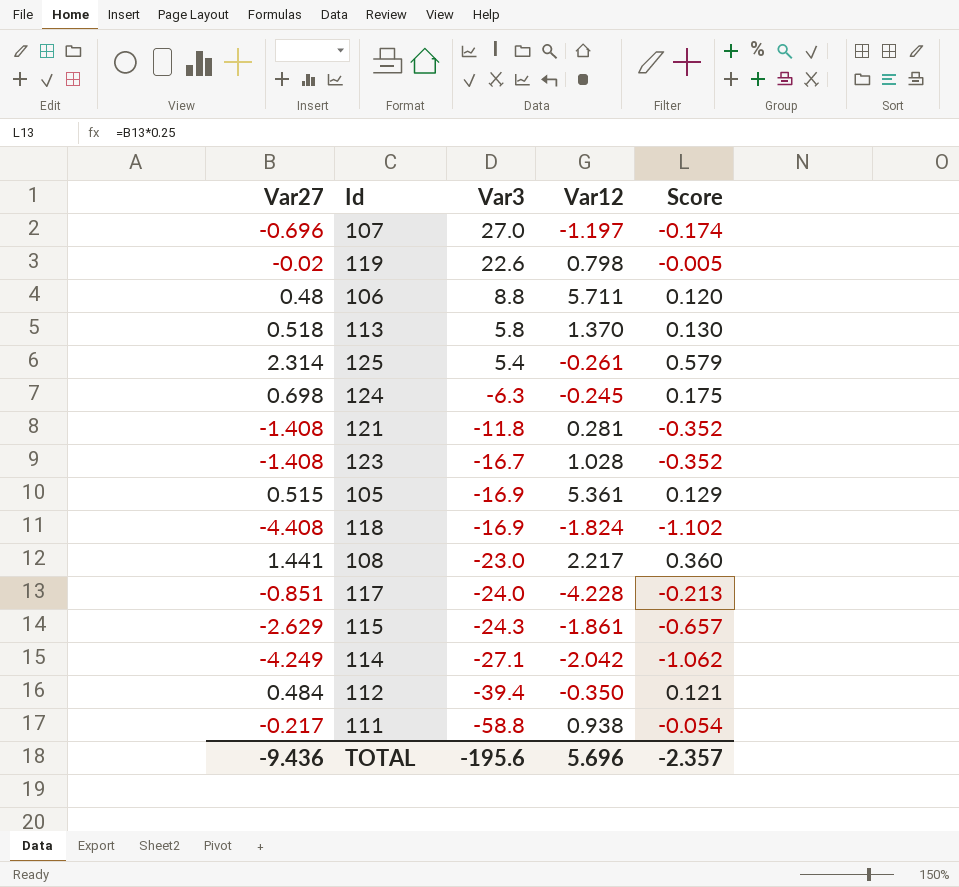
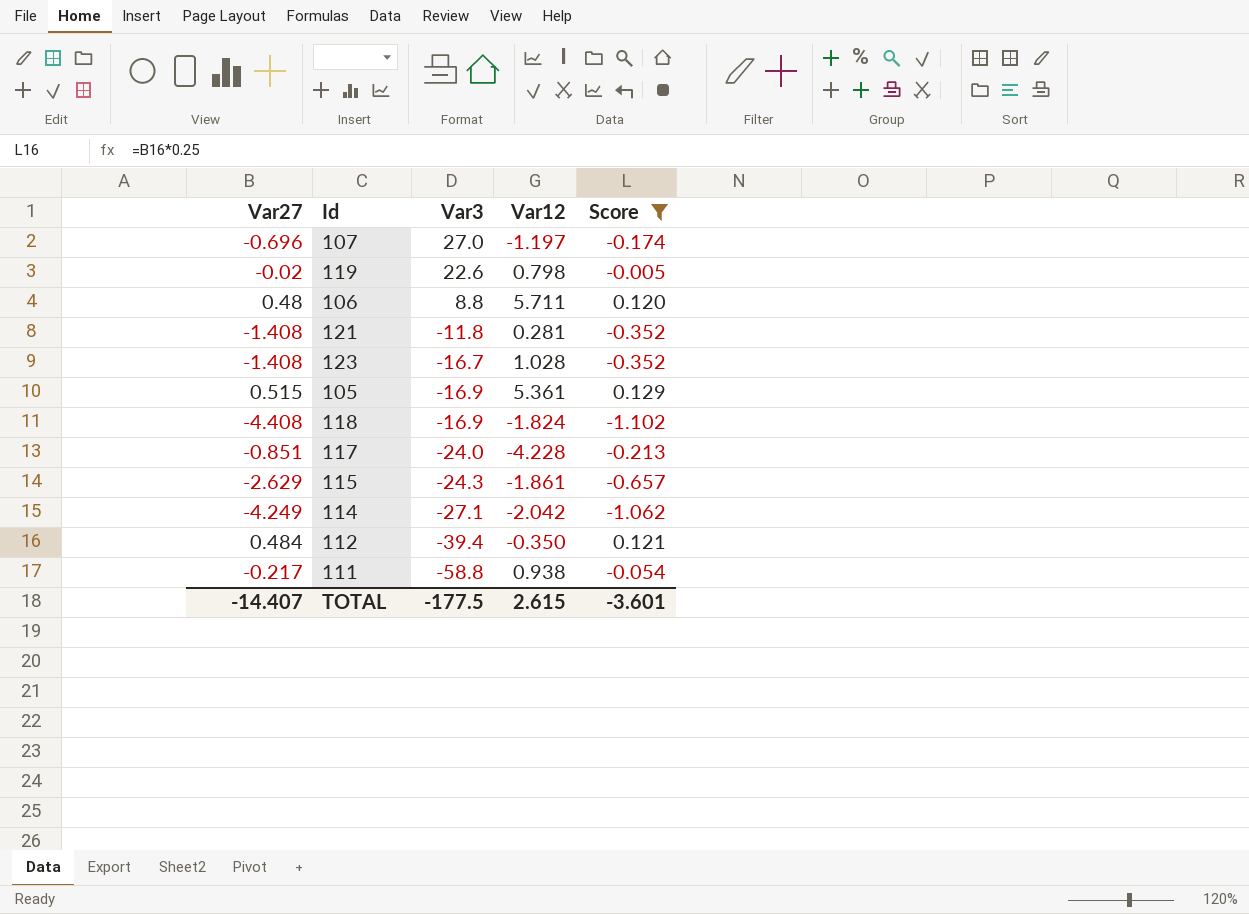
filter: none -> Score <= 0.129
TOTAL | Var27: -9.436 -> -14.407
TOTAL | Var3: -195.6 -> -177.5
TOTAL | Var12: 5.696 -> 2.615
TOTAL | Score: -2.357 -> -3.601

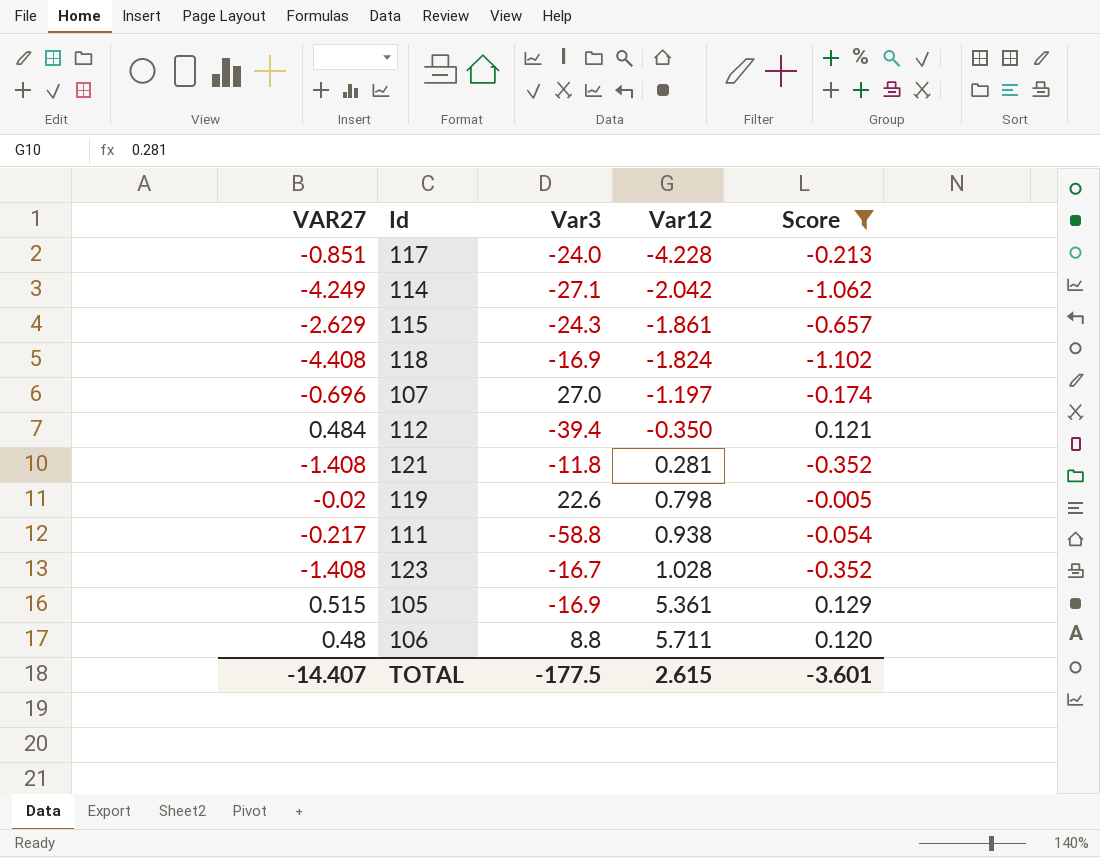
row order: Var3 descending -> Var12 ascending
column name: Var27 -> VAR27

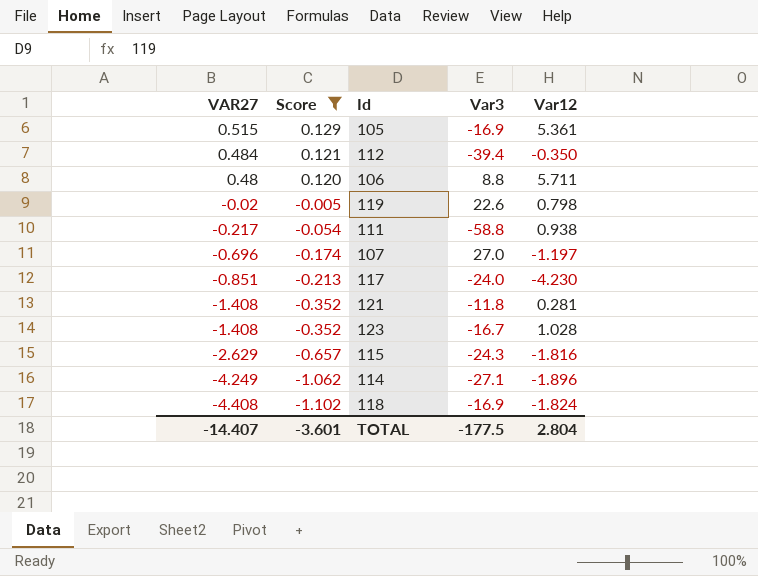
row order: Var12 ascending -> VAR27 descending
column Score | position: 5 -> 2
117 | Var12: -4.228 -> -4.230
115 | Var12: -1.861 -> -1.816
114 | Var12: -2.042 -> -1.896
TOTAL | Var12: 2.615 -> 2.804

